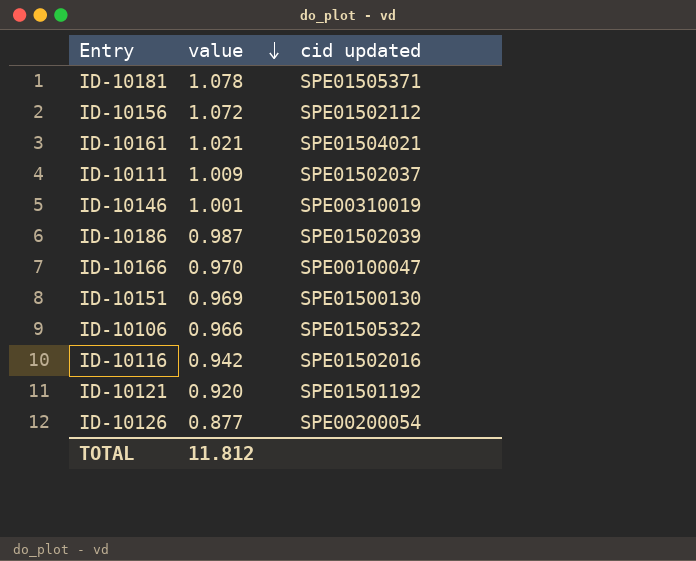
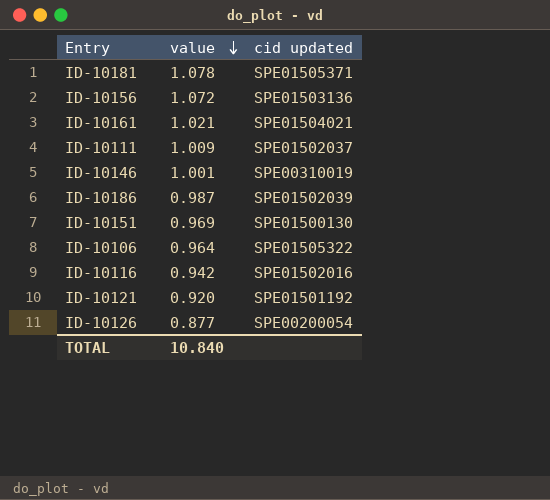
row ID-10166: 0.970 | SPE00100047 -> none
ID-10156 | cid updated: SPE01502112 -> SPE01503136
ID-10106 | value: 0.966 -> 0.964
TOTAL | value: 11.812 -> 10.840

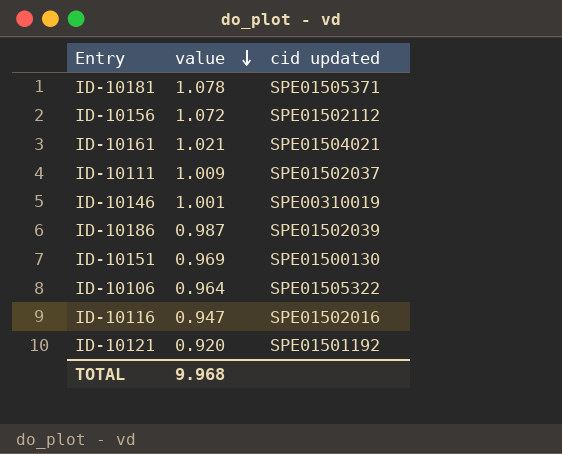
row ID-10126: 0.877 | SPE00200054 -> none
ID-10156 | cid updated: SPE01503136 -> SPE01502112
ID-10116 | value: 0.942 -> 0.947
TOTAL | value: 10.840 -> 9.968

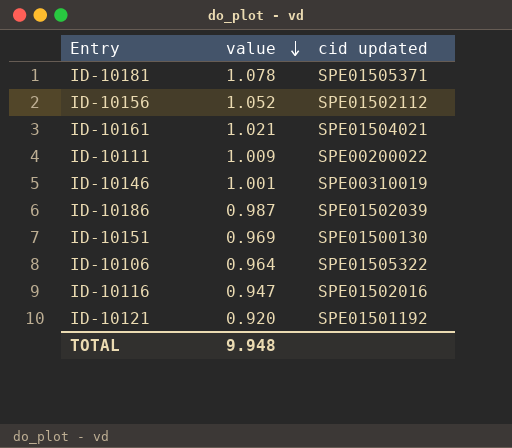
ID-10156 | value: 1.072 -> 1.052
ID-10111 | cid updated: SPE01502037 -> SPE00200022
TOTAL | value: 9.968 -> 9.948

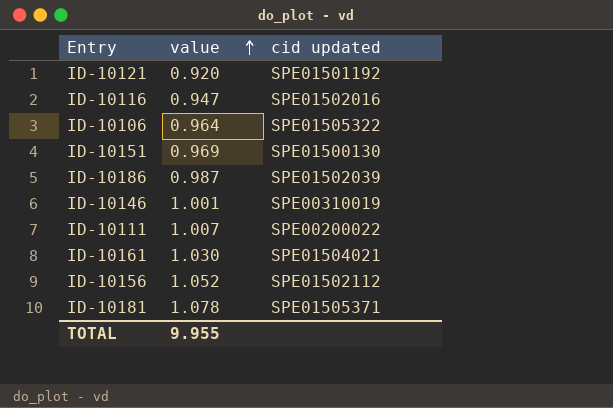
row order: value descending -> value ascending
ID-10111 | value: 1.009 -> 1.007
ID-10161 | value: 1.021 -> 1.030
TOTAL | value: 9.948 -> 9.955

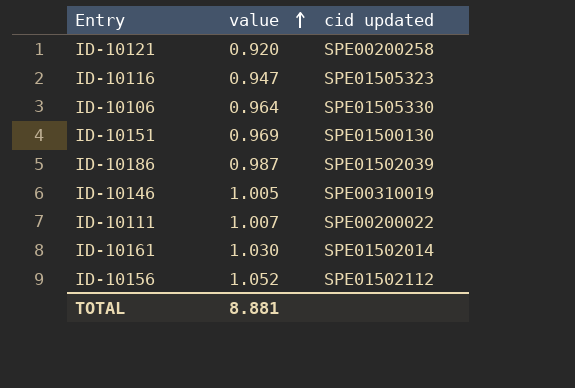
row ID-10181: 1.078 | SPE01505371 -> none
ID-10121 | cid updated: SPE01501192 -> SPE00200258
ID-10116 | cid updated: SPE01502016 -> SPE01505323
ID-10106 | cid updated: SPE01505322 -> SPE01505330
ID-10146 | value: 1.001 -> 1.005
ID-10161 | cid updated: SPE01504021 -> SPE01502014
TOTAL | value: 9.955 -> 8.881

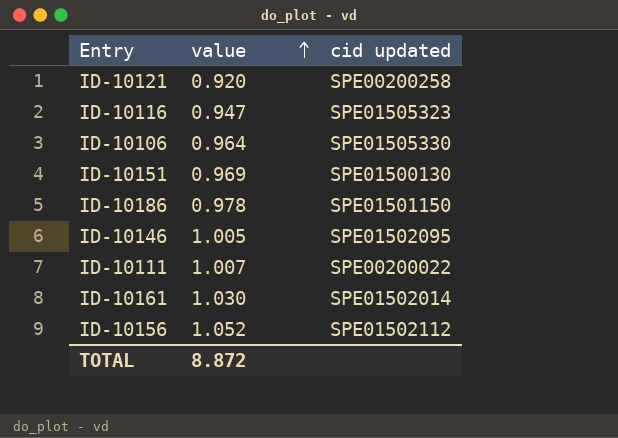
ID-10186 | value: 0.987 -> 0.978
ID-10186 | cid updated: SPE01502039 -> SPE01501150
ID-10146 | cid updated: SPE00310019 -> SPE01502095
TOTAL | value: 8.881 -> 8.872

